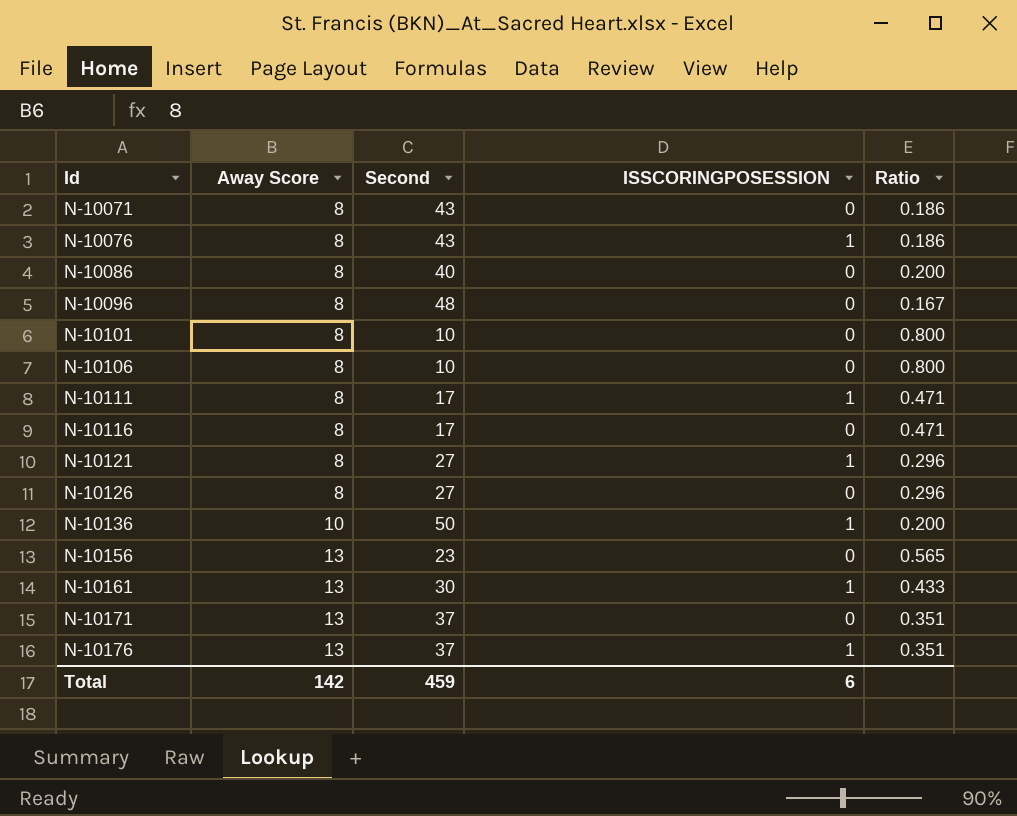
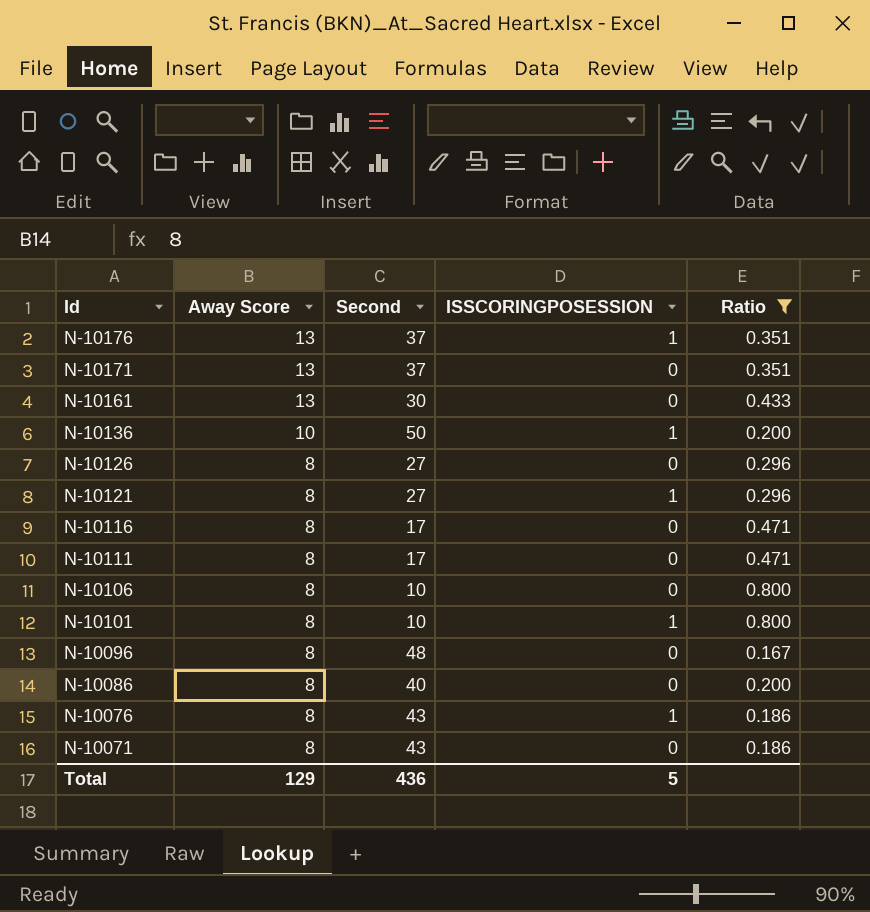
filter: none -> Ratio != 0.565
row order: Id ascending -> Id descending
N-10161 | ISSCORINGPOSESSION: 1 -> 0
N-10111 | ISSCORINGPOSESSION: 1 -> 0
N-10101 | ISSCORINGPOSESSION: 0 -> 1
Total | Away Score: 142 -> 129
Total | Second: 459 -> 436
Total | ISSCORINGPOSESSION: 6 -> 5

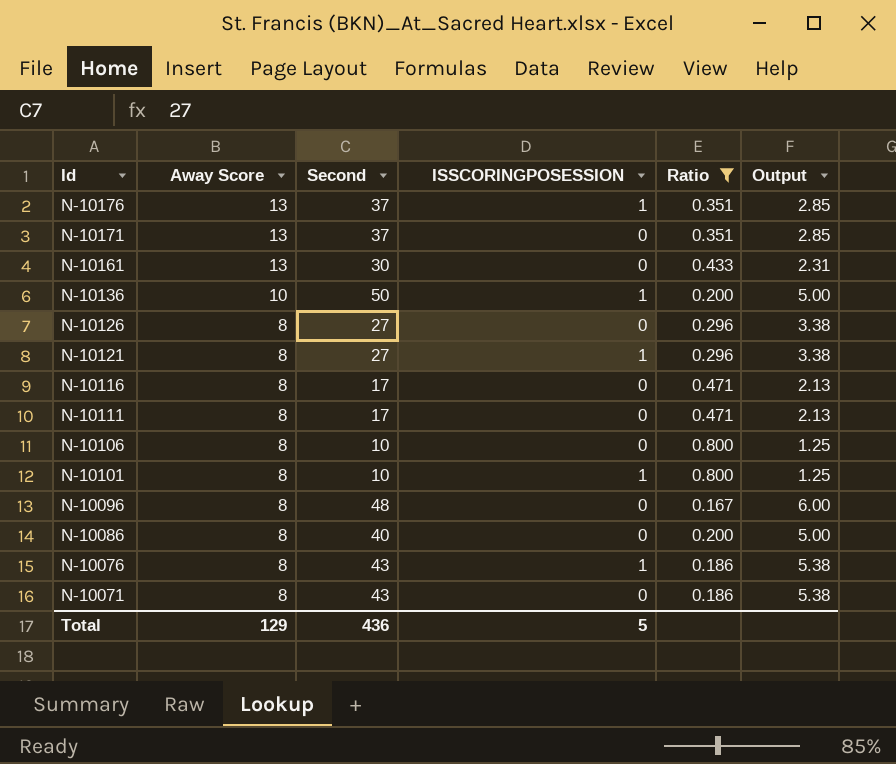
column Output | formula: none -> [Second] / [Away Score]

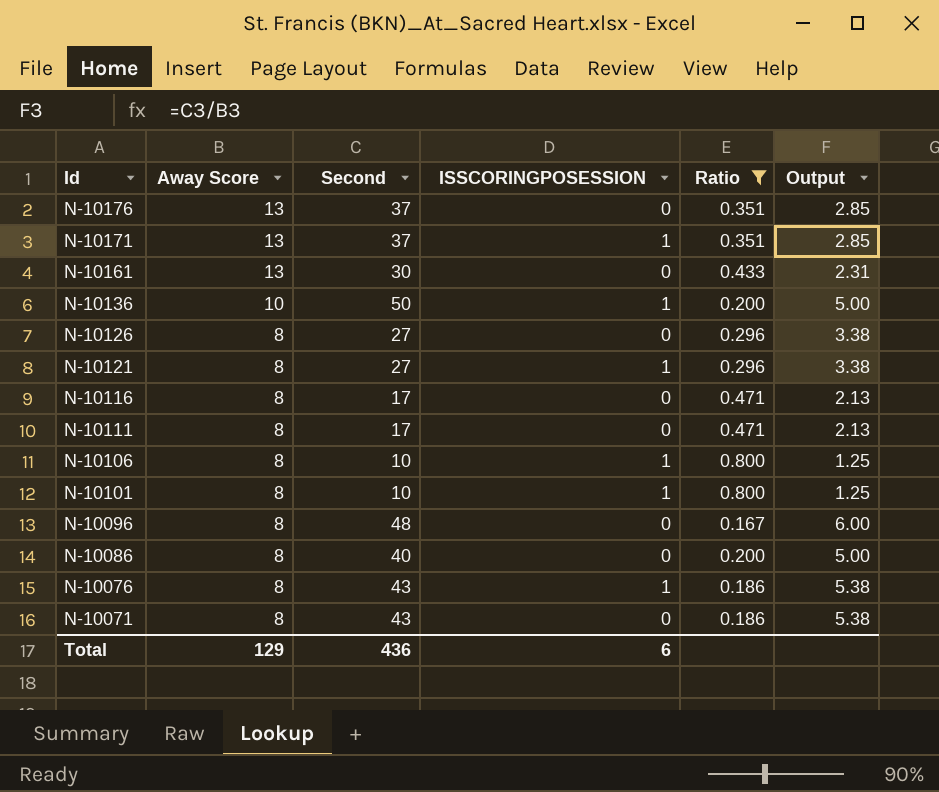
N-10176 | ISSCORINGPOSESSION: 1 -> 0
N-10171 | ISSCORINGPOSESSION: 0 -> 1
N-10106 | ISSCORINGPOSESSION: 0 -> 1
Total | ISSCORINGPOSESSION: 5 -> 6

